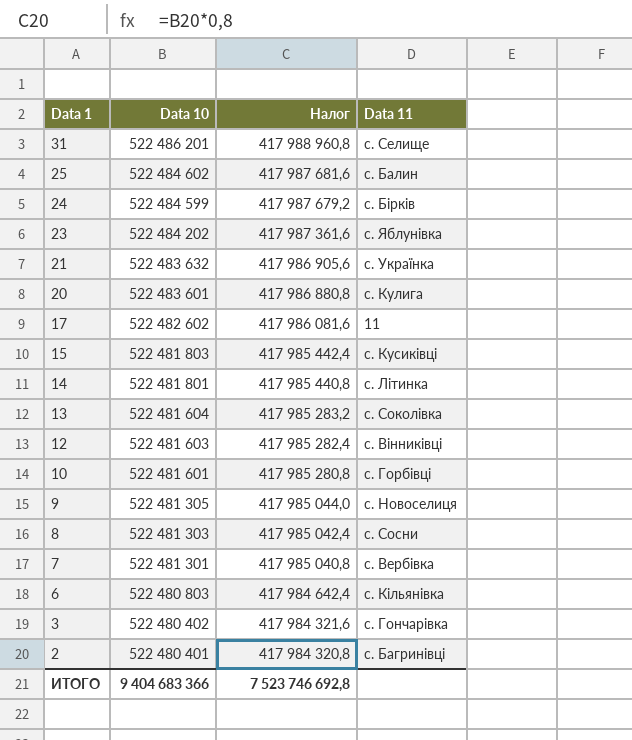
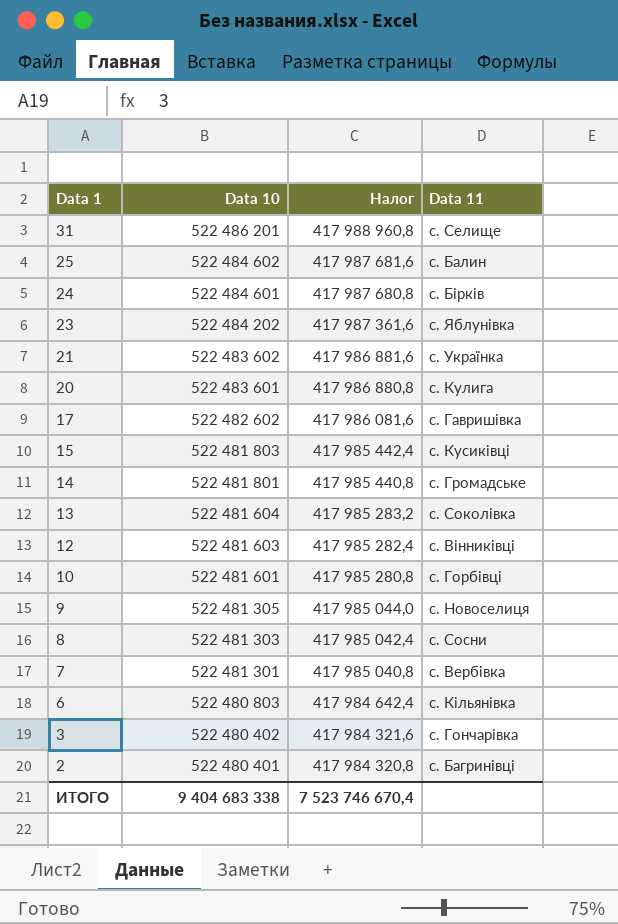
24 | Data 10: 522 484 599 -> 522 484 601
24 | Налог: 417 987 679,2 -> 417 987 680,8
21 | Data 10: 522 483 632 -> 522 483 602
21 | Налог: 417 986 905,6 -> 417 986 881,6
17 | Data 11: 11 -> с. Гавришівка
14 | Data 11: с. Літинка -> с. Громадське
ИТОГО | Data 10: 9 404 683 366 -> 9 404 683 338
ИТОГО | Налог: 7 523 746 692,8 -> 7 523 746 670,4

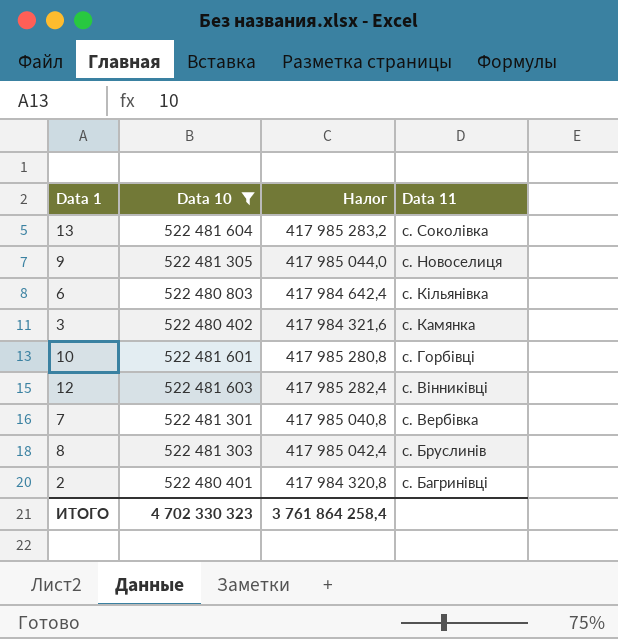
filter: none -> Data 10 <= 522 481 604
row order: Data 1 descending -> Data 11 descending
3 | Data 11: с. Гончарівка -> с. Камянка
8 | Data 11: с. Сосни -> с. Бруслинів
ИТОГО | Data 10: 9 404 683 338 -> 4 702 330 323
ИТОГО | Налог: 7 523 746 670,4 -> 3 761 864 258,4

